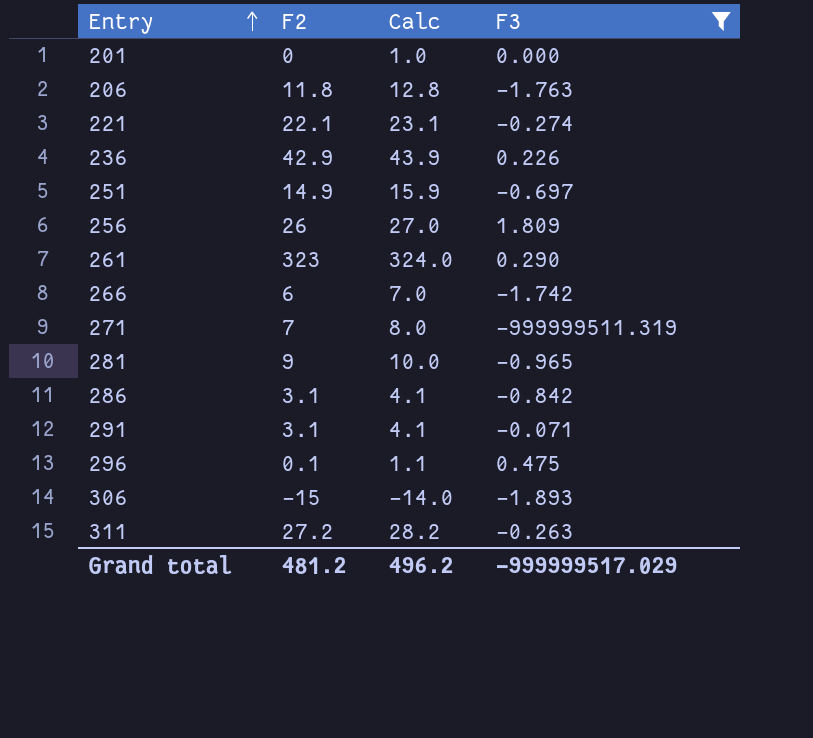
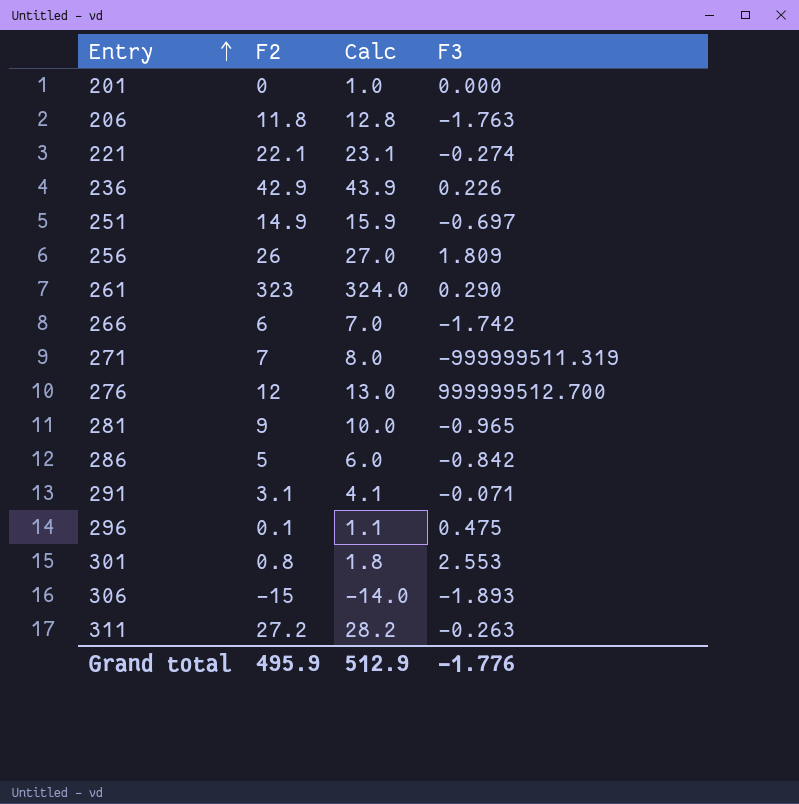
filter: F3 <= 1.809 -> none
286 | F2: 3.1 -> 5
286 | Calc: 4.1 -> 6.0
Grand total | F2: 481.2 -> 495.9
Grand total | Calc: 496.2 -> 512.9
Grand total | F3: -999999517.029 -> -1.776

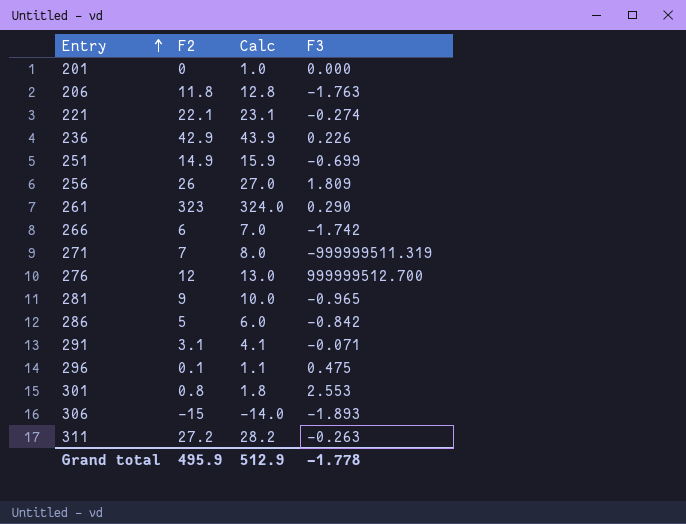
251 | F3: -0.697 -> -0.699
Grand total | F3: -1.776 -> -1.778

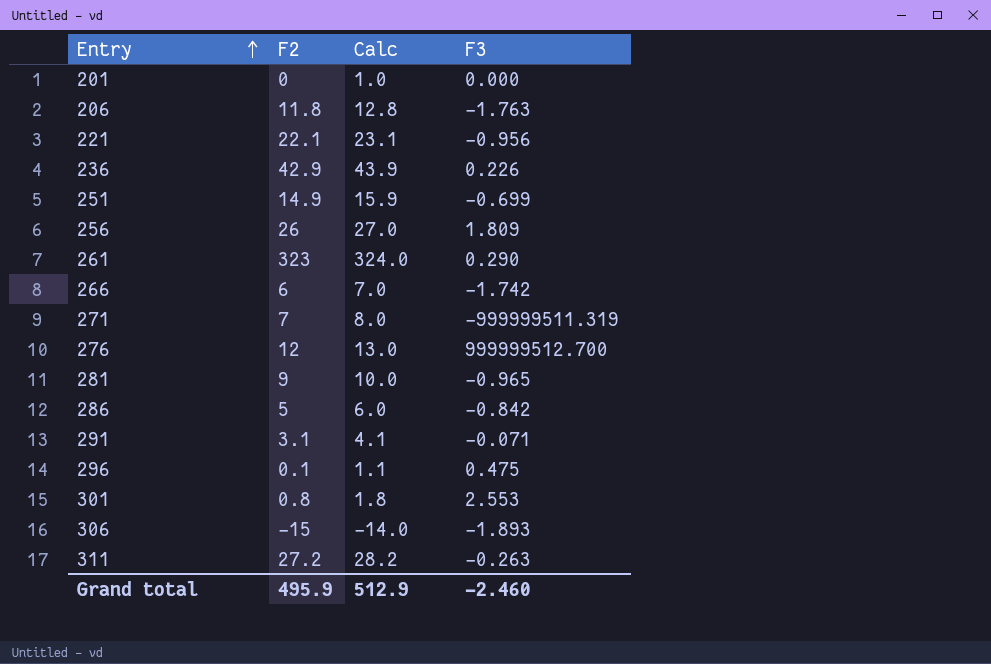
221 | F3: -0.274 -> -0.956
Grand total | F3: -1.778 -> -2.460

